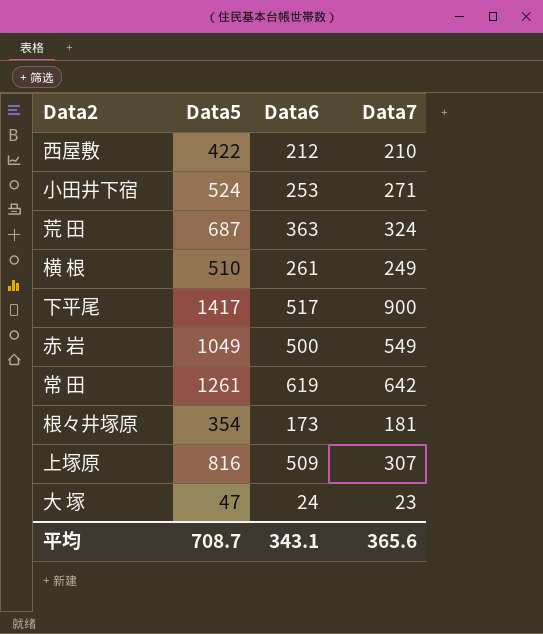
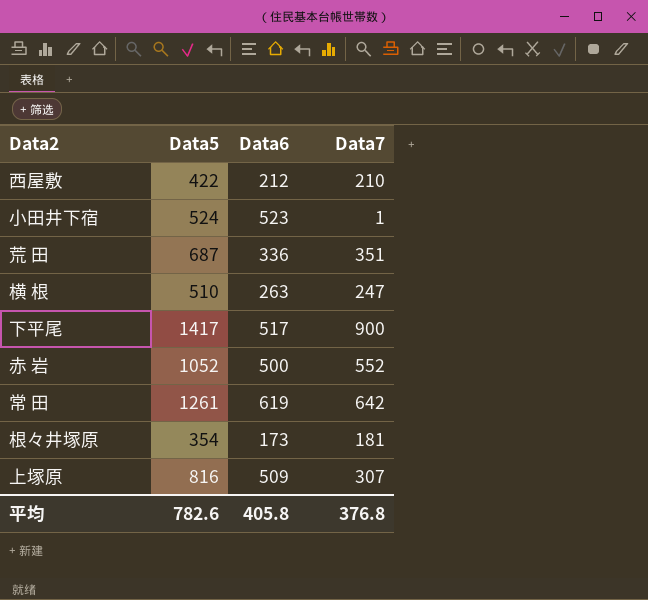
row 大 塚: 47 | 24 | 23 -> none
小田井下宿 | Data6: 253 -> 523
小田井下宿 | Data7: 271 -> 1
荒 田 | Data6: 363 -> 336
荒 田 | Data7: 324 -> 351
横 根 | Data6: 261 -> 263
横 根 | Data7: 249 -> 247
赤 岩 | Data5: 1049 -> 1052
赤 岩 | Data7: 549 -> 552
平均 | Data5: 708.7 -> 782.6
平均 | Data6: 343.1 -> 405.8
平均 | Data7: 365.6 -> 376.8

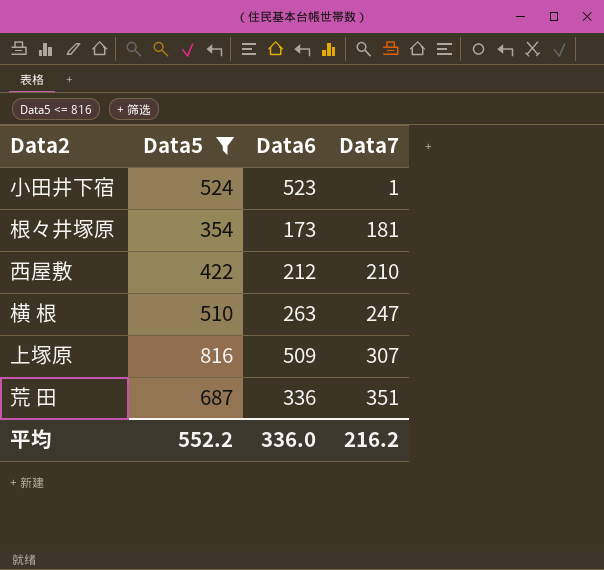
filter: none -> Data5 <= 816
row order: none -> Data7 ascending
平均 | Data5: 782.6 -> 552.2
平均 | Data6: 405.8 -> 336.0
平均 | Data7: 376.8 -> 216.2

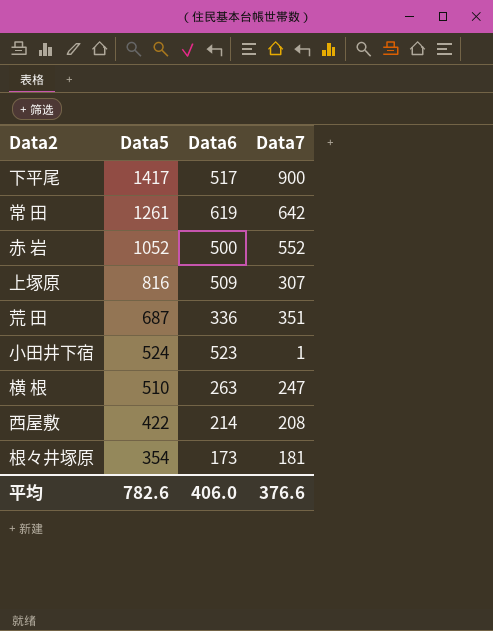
filter: Data5 <= 816 -> none
row order: Data7 ascending -> Data5 descending
西屋敷 | Data6: 212 -> 214
西屋敷 | Data7: 210 -> 208
平均 | Data5: 552.2 -> 782.6
平均 | Data6: 336.0 -> 406.0
平均 | Data7: 216.2 -> 376.6

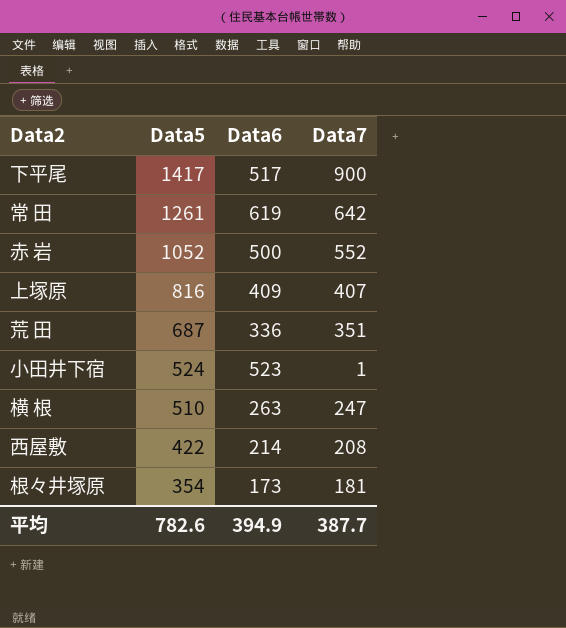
上塚原 | Data6: 509 -> 409
上塚原 | Data7: 307 -> 407
平均 | Data6: 406.0 -> 394.9
平均 | Data7: 376.6 -> 387.7

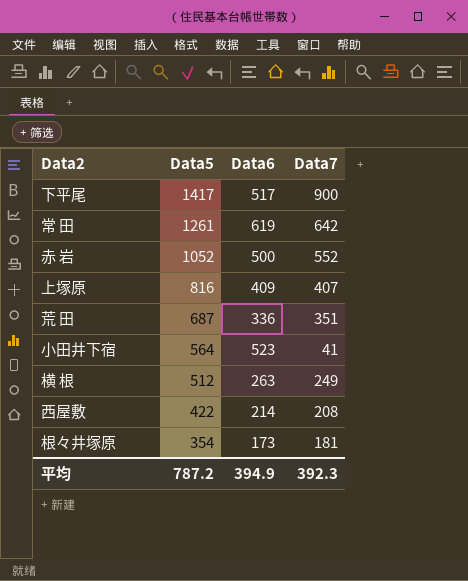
小田井下宿 | Data5: 524 -> 564
小田井下宿 | Data7: 1 -> 41
横 根 | Data5: 510 -> 512
横 根 | Data7: 247 -> 249
平均 | Data5: 782.6 -> 787.2
平均 | Data7: 387.7 -> 392.3

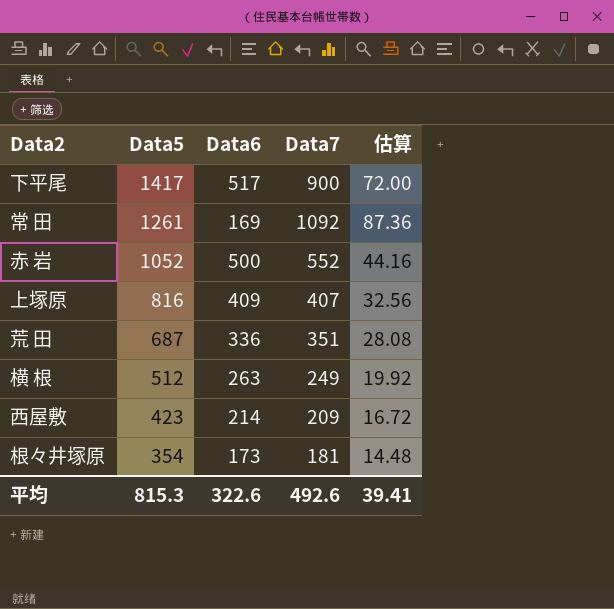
column 估算 | formula: none -> [Data7] * 0.08
row 小田井下宿: 564 | 523 | 41 -> none
常 田 | Data6: 619 -> 169
常 田 | Data7: 642 -> 1092
西屋敷 | Data5: 422 -> 423
西屋敷 | Data7: 208 -> 209
平均 | Data5: 787.2 -> 815.3
平均 | Data6: 394.9 -> 322.6
平均 | Data7: 392.3 -> 492.6

